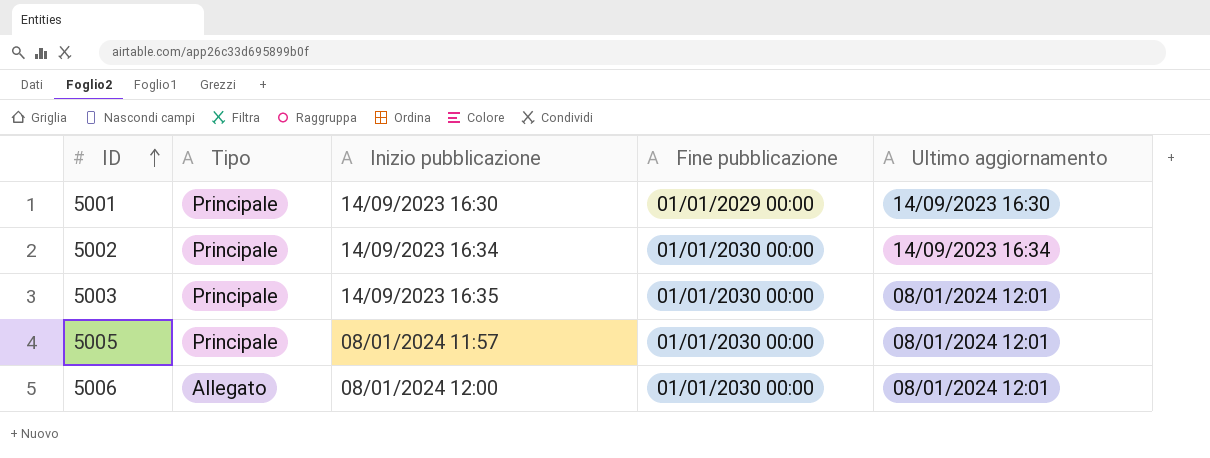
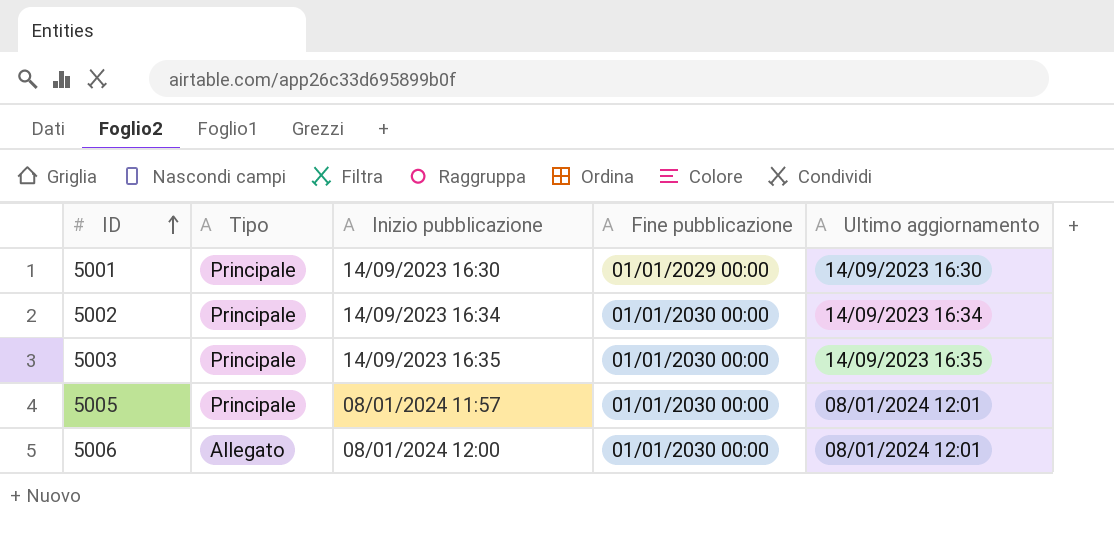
5003 | Ultimo aggiornamento: 08/01/2024 12:01 -> 14/09/2023 16:35

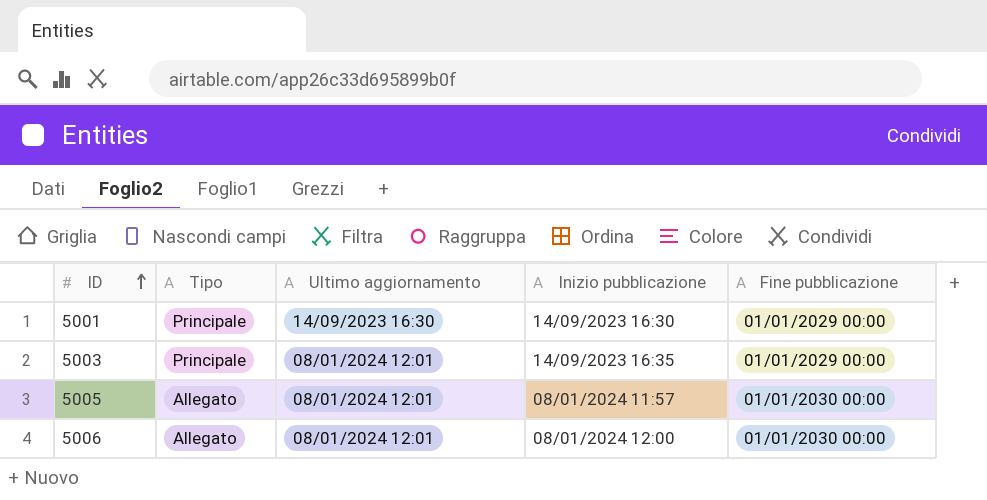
column Ultimo aggiornamento | position: 5 -> 3
row 5002: Principale | 14/09/2023 16:34 | 01/01/2030 00:00 | 14/09/2023 16:34 -> none
5003 | Ultimo aggiornamento: 14/09/2023 16:35 -> 08/01/2024 12:01
5003 | Fine pubblicazione: 01/01/2030 00:00 -> 01/01/2029 00:00
5005 | Tipo: Principale -> Allegato

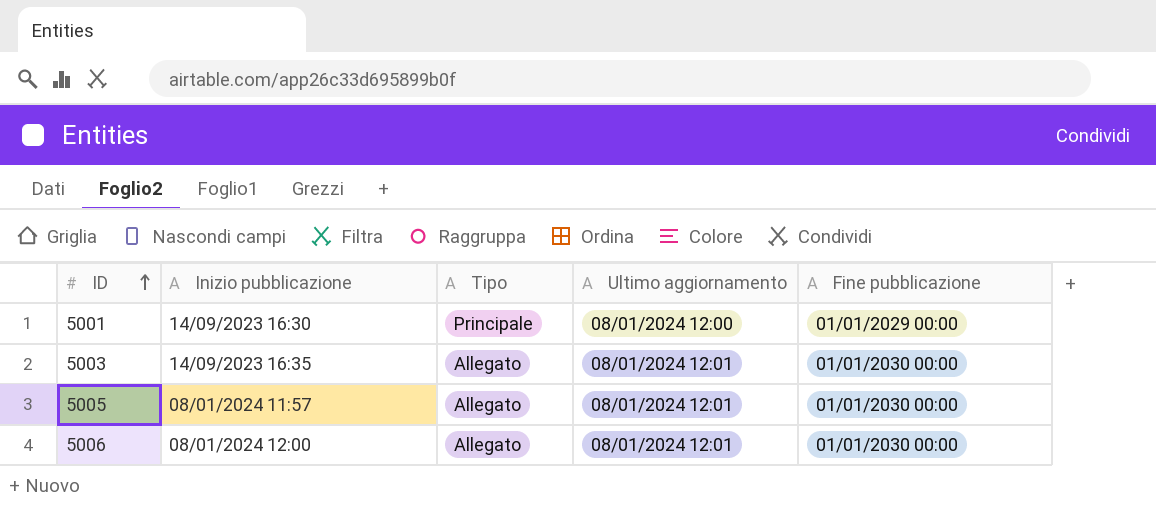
column Inizio pubblicazione | position: 4 -> 2
5001 | Ultimo aggiornamento: 14/09/2023 16:30 -> 08/01/2024 12:00
5003 | Tipo: Principale -> Allegato
5003 | Fine pubblicazione: 01/01/2029 00:00 -> 01/01/2030 00:00

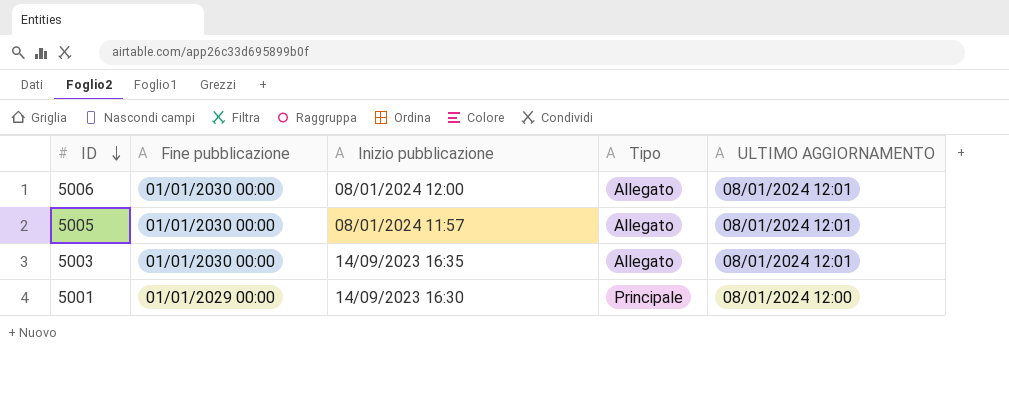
row order: ID ascending -> ID descending
column Fine pubblicazione | position: 5 -> 2
column name: Ultimo aggiornamento -> ULTIMO AGGIORNAMENTO

